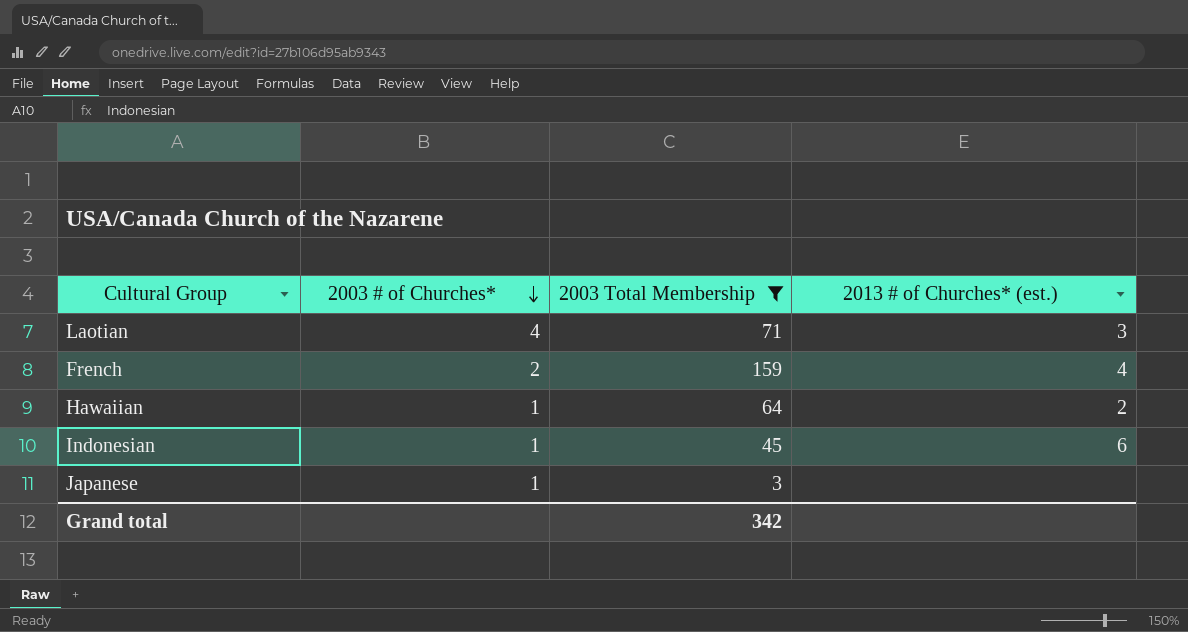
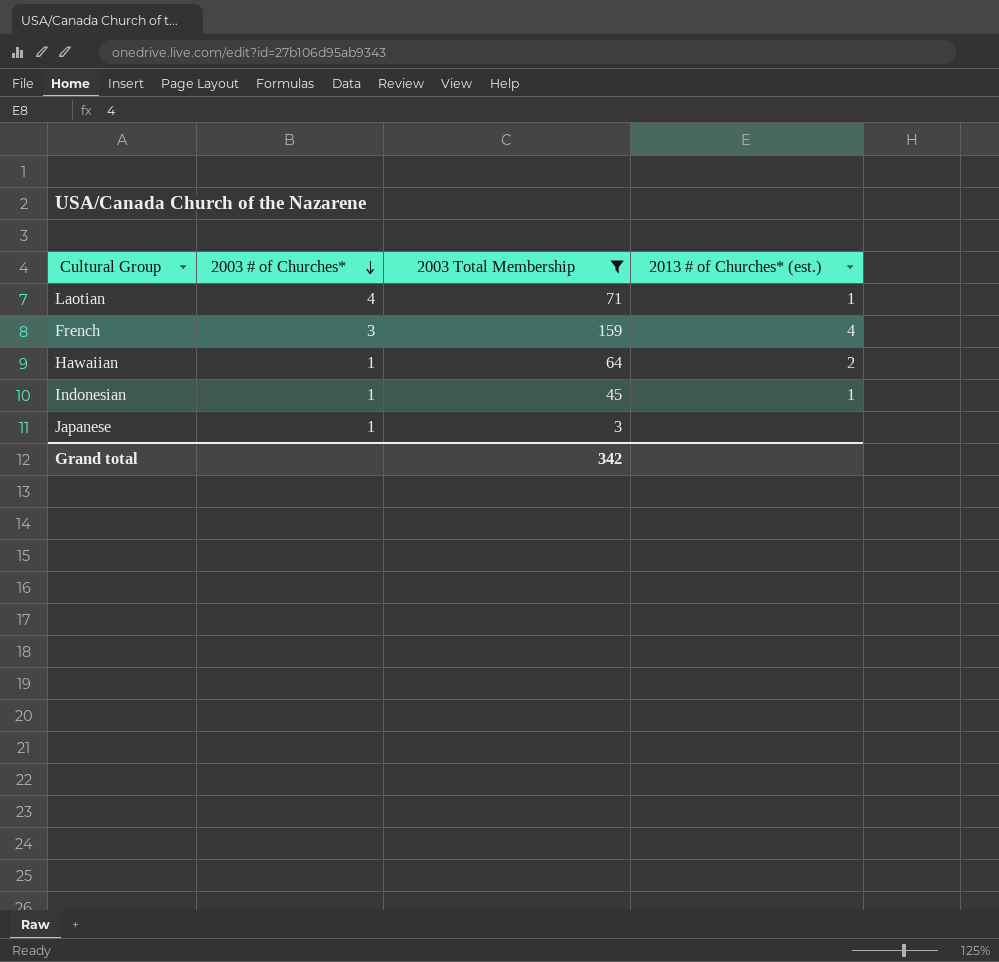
Laotian | 2013 # of Churches* (est.): 3 -> 1
French | 2003 # of Churches*: 2 -> 3
Indonesian | 2013 # of Churches* (est.): 6 -> 1

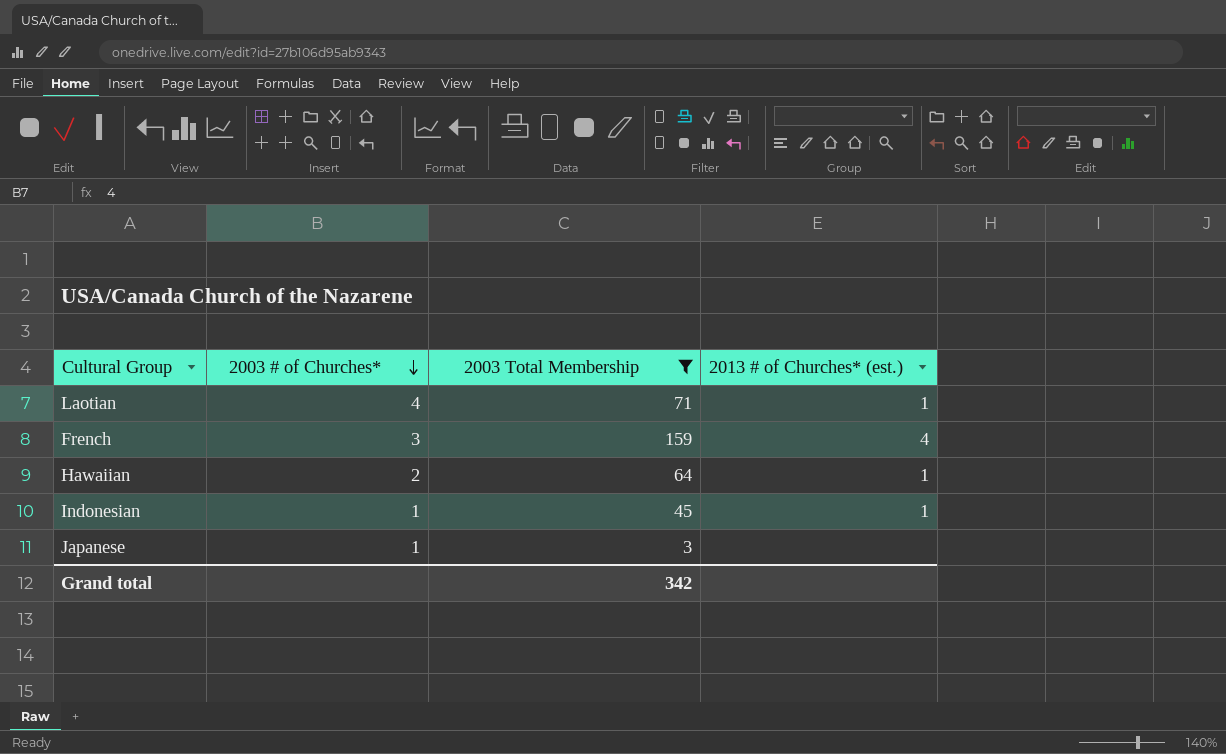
Hawaiian | 2003 # of Churches*: 1 -> 2
Hawaiian | 2013 # of Churches* (est.): 2 -> 1

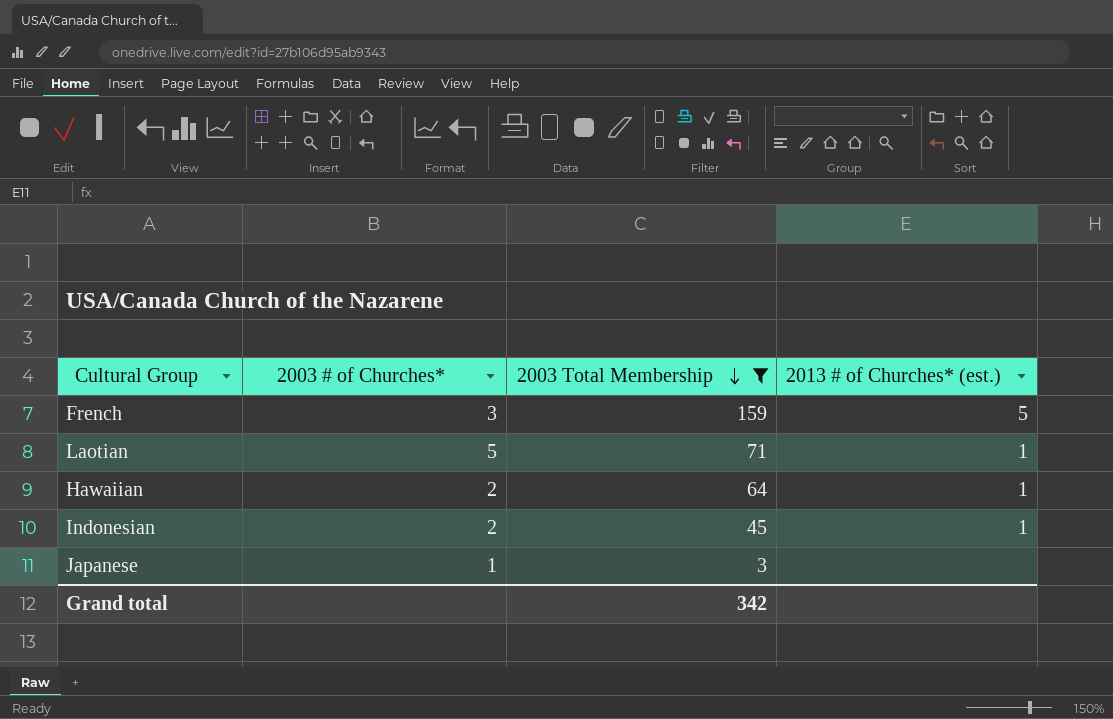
row order: 2003 # of Churches* descending -> 2003 Total Membership descending
French | 2013 # of Churches* (est.): 4 -> 5
Laotian | 2003 # of Churches*: 4 -> 5
Indonesian | 2003 # of Churches*: 1 -> 2

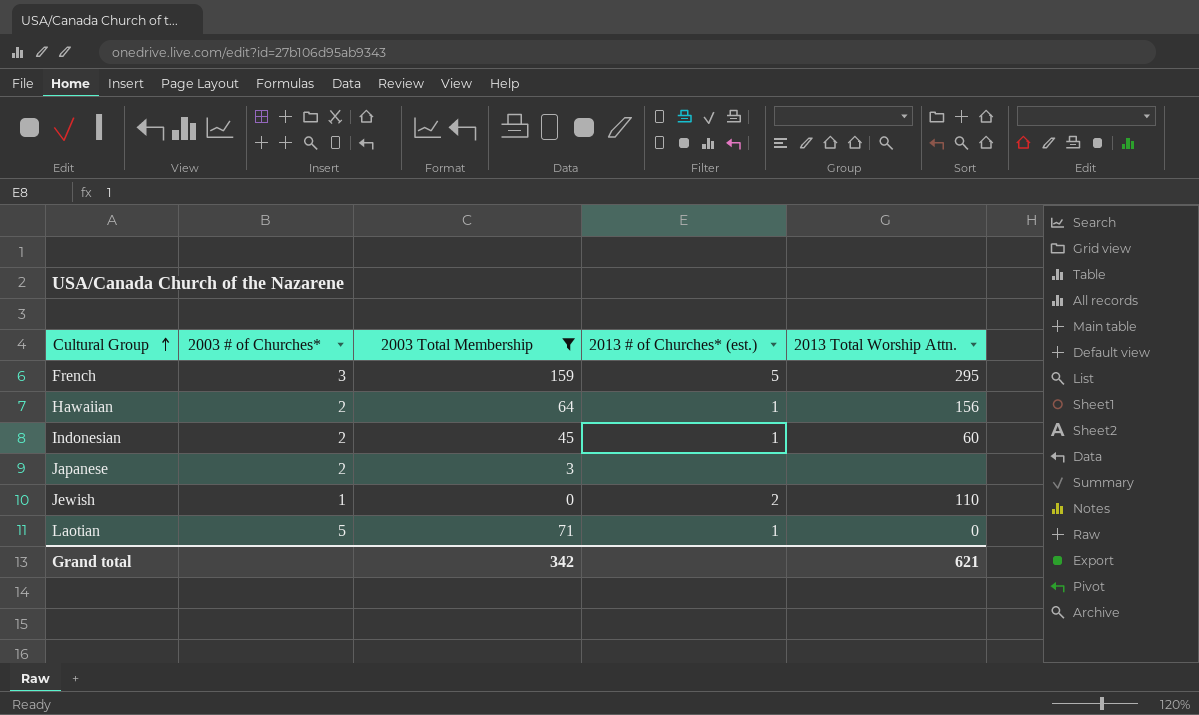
row order: 2003 Total Membership descending -> Cultural Group ascending
column 2013 Total Worship Attn. | position: none -> 5
Japanese | 2003 # of Churches*: 1 -> 2
row Jewish: none -> 1 | 0 | 2 | 110

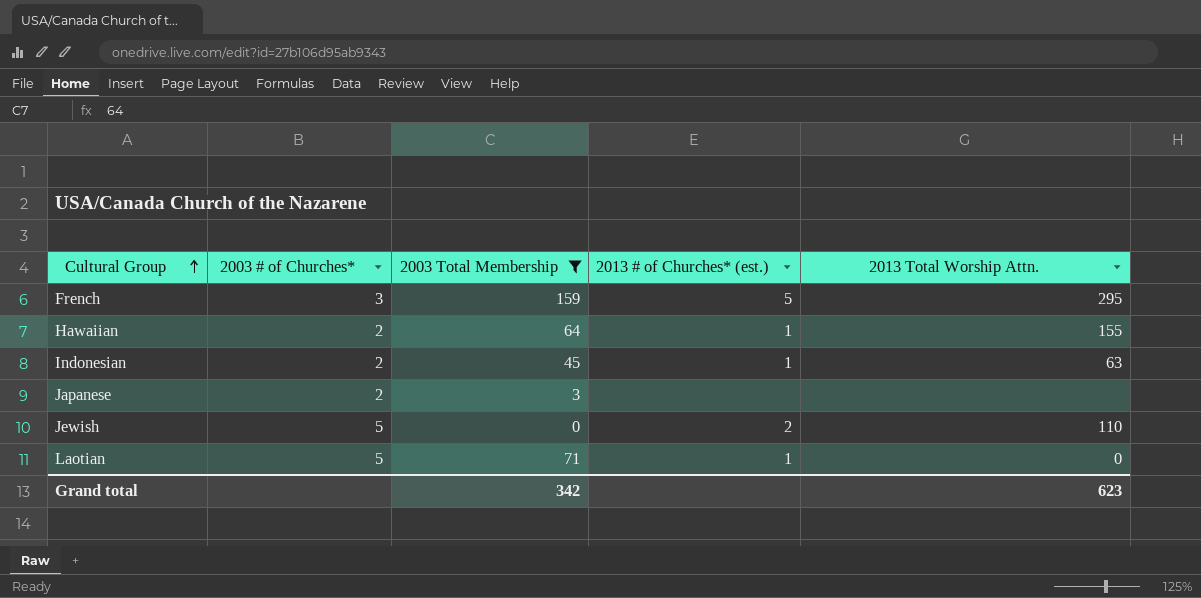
Hawaiian | 2013 Total Worship Attn.: 156 -> 155
Indonesian | 2013 Total Worship Attn.: 60 -> 63
Jewish | 2003 # of Churches*: 1 -> 5
Grand total | 2013 Total Worship Attn.: 621 -> 623

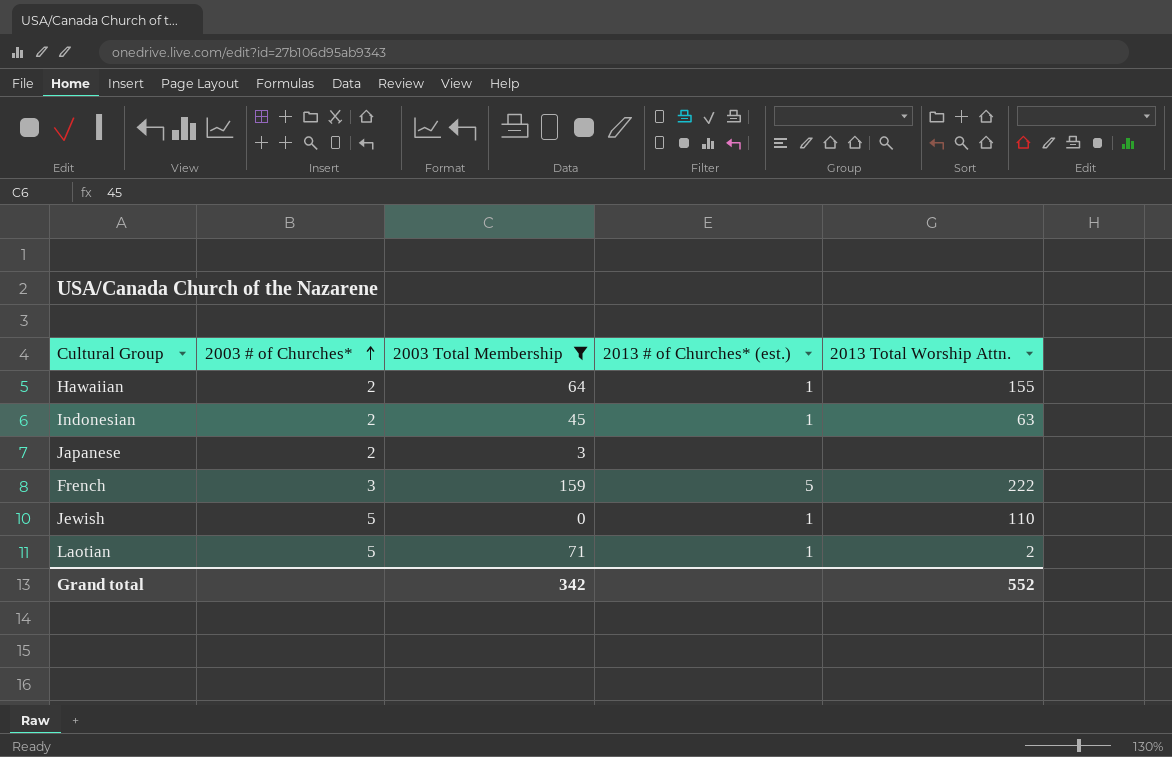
row order: Cultural Group ascending -> 2003 # of Churches* ascending
French | 2013 Total Worship Attn.: 295 -> 222
Jewish | 2013 # of Churches* (est.): 2 -> 1
Laotian | 2013 Total Worship Attn.: 0 -> 2
Grand total | 2013 Total Worship Attn.: 623 -> 552

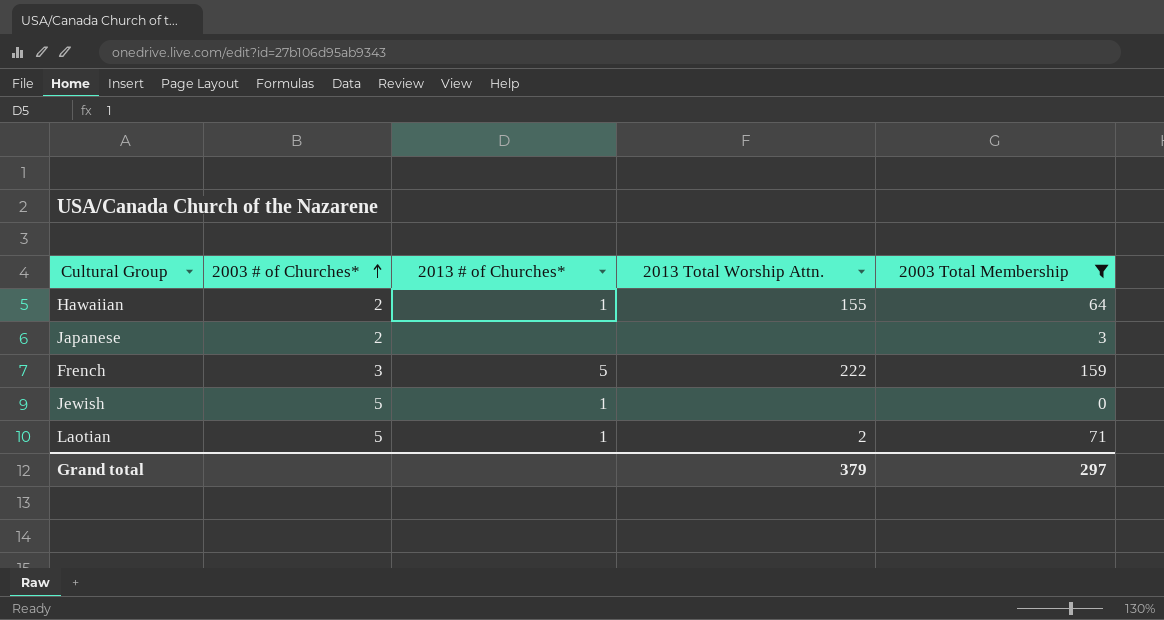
column name: 2013 # of Churches* (est.) -> 2013 # of Churches*
column 2003 Total Membership | position: 3 -> 5
row Indonesian: 2 | 45 | 1 | 63 -> none
Jewish | 2013 Total Worship Attn.: 110 -> none
Grand total | 2013 Total Worship Attn.: 552 -> 379
Grand total | 2003 Total Membership: 342 -> 297

